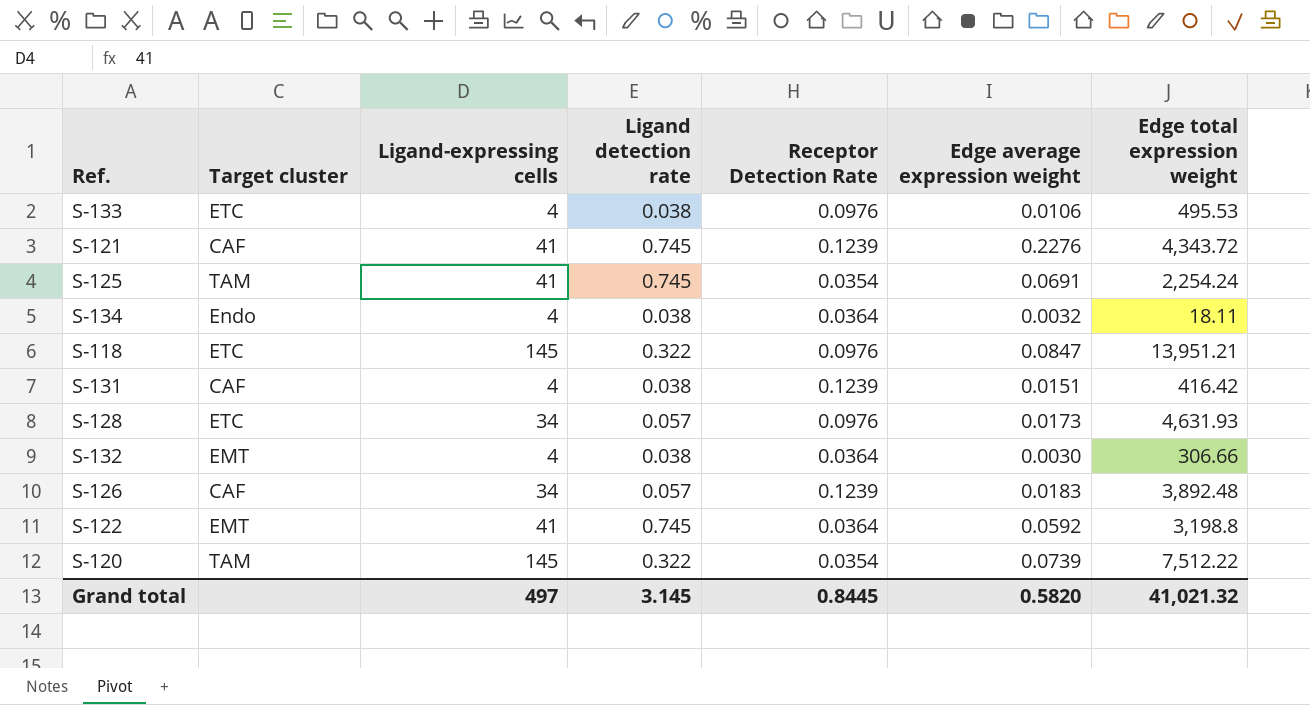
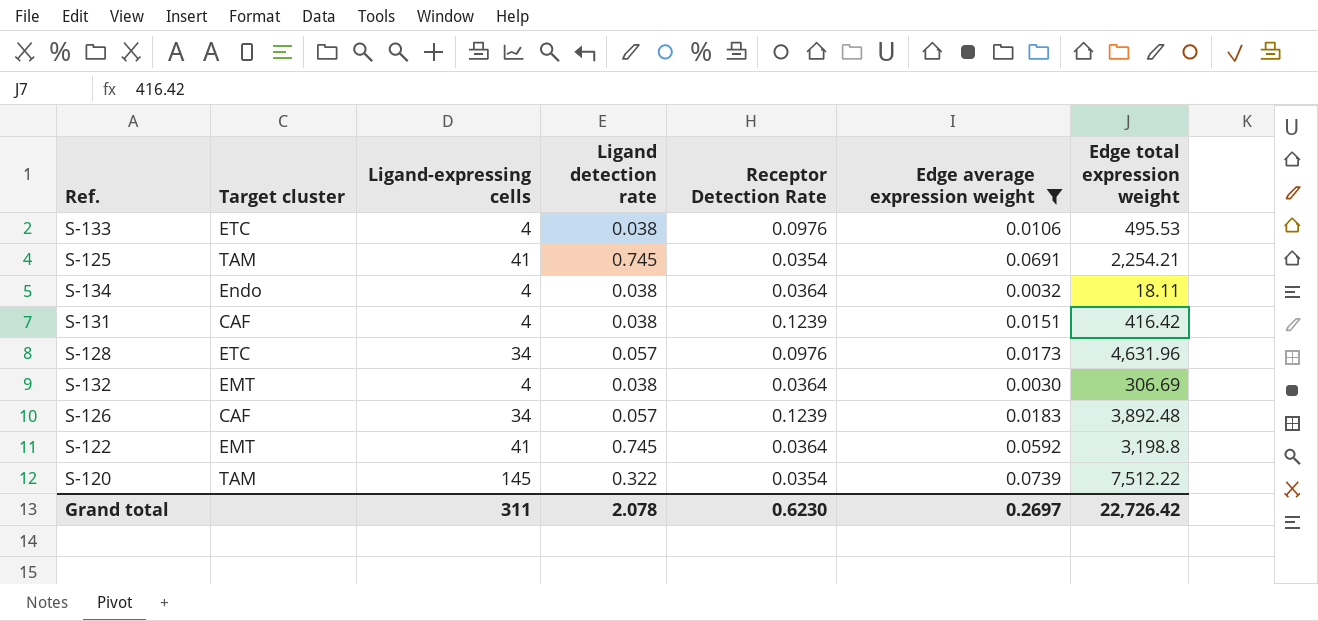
filter: none -> Edge average expression weight <= 0.0739
S-125 | Edge total expression weight: 2,254.24 -> 2,254.21
S-128 | Edge total expression weight: 4,631.93 -> 4,631.96
S-132 | Edge total expression weight: 306.66 -> 306.69
Grand total | Ligand-expressing cells: 497 -> 311
Grand total | Ligand detection rate: 3.145 -> 2.078
Grand total | Receptor Detection Rate: 0.8445 -> 0.6230
Grand total | Edge average expression weight: 0.5820 -> 0.2697
Grand total | Edge total expression weight: 41,021.32 -> 22,726.42

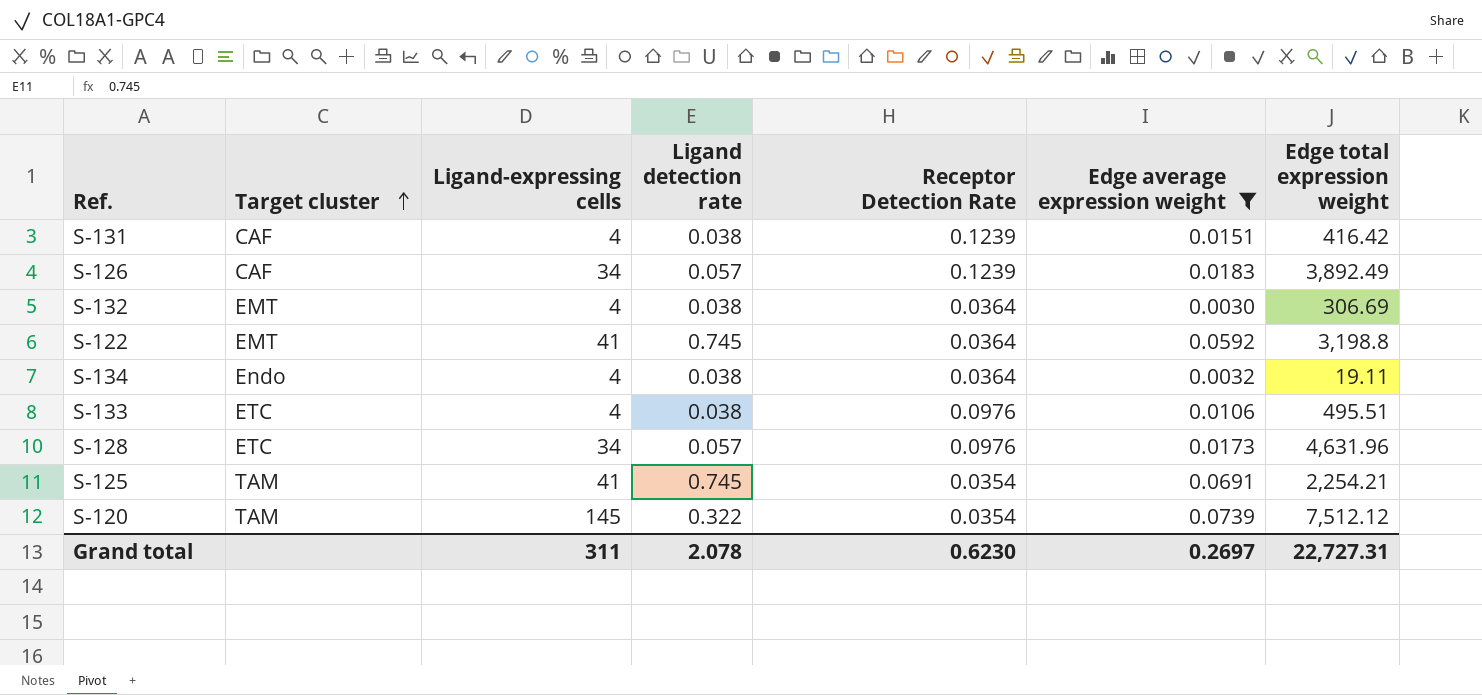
row order: none -> Target cluster ascending
S-126 | Edge total expression weight: 3,892.48 -> 3,892.49
S-134 | Edge total expression weight: 18.11 -> 19.11
S-133 | Edge total expression weight: 495.53 -> 495.51
S-120 | Edge total expression weight: 7,512.22 -> 7,512.12
Grand total | Edge total expression weight: 22,726.42 -> 22,727.31

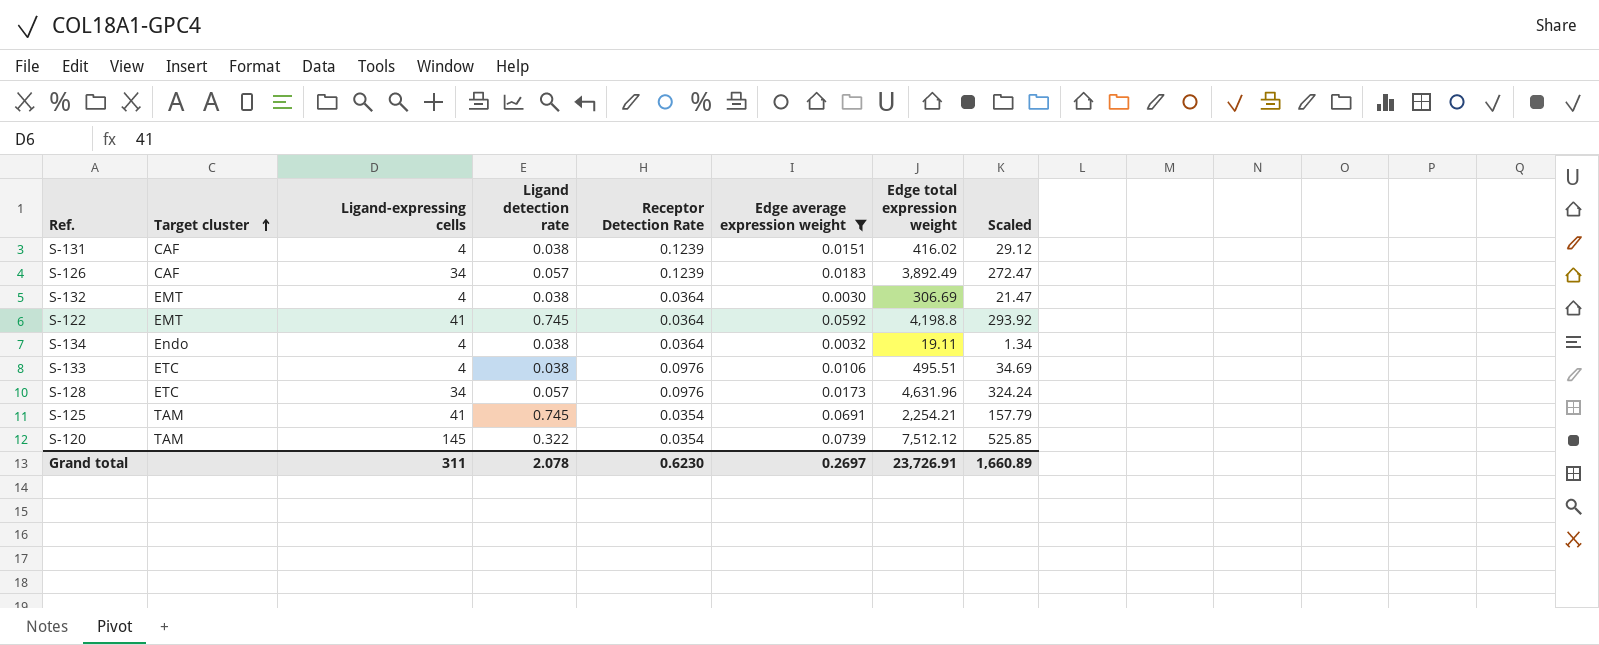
column Scaled | formula: none -> [Edge total expression weight] * 0.07
S-131 | Edge total expression weight: 416.42 -> 416.02
S-122 | Edge total expression weight: 3,198.8 -> 4,198.8
Grand total | Edge total expression weight: 22,727.31 -> 23,726.91

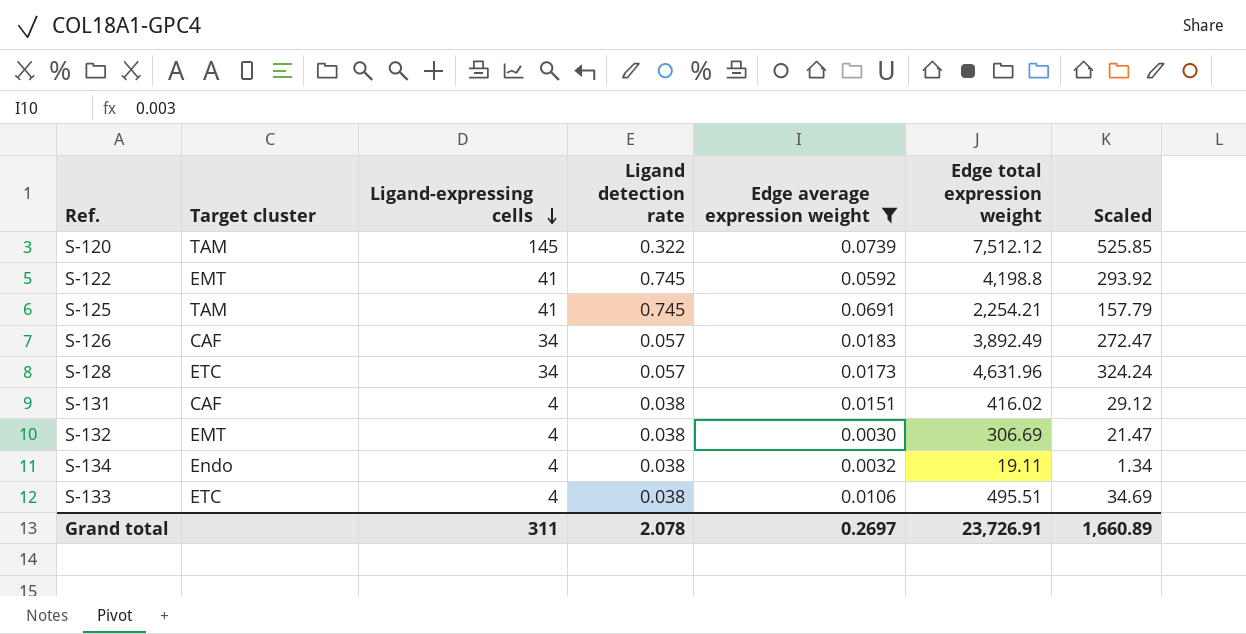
row order: Target cluster ascending -> Ligand-expressing cells descending
column Receptor Detection Rate | position: 5 -> none

